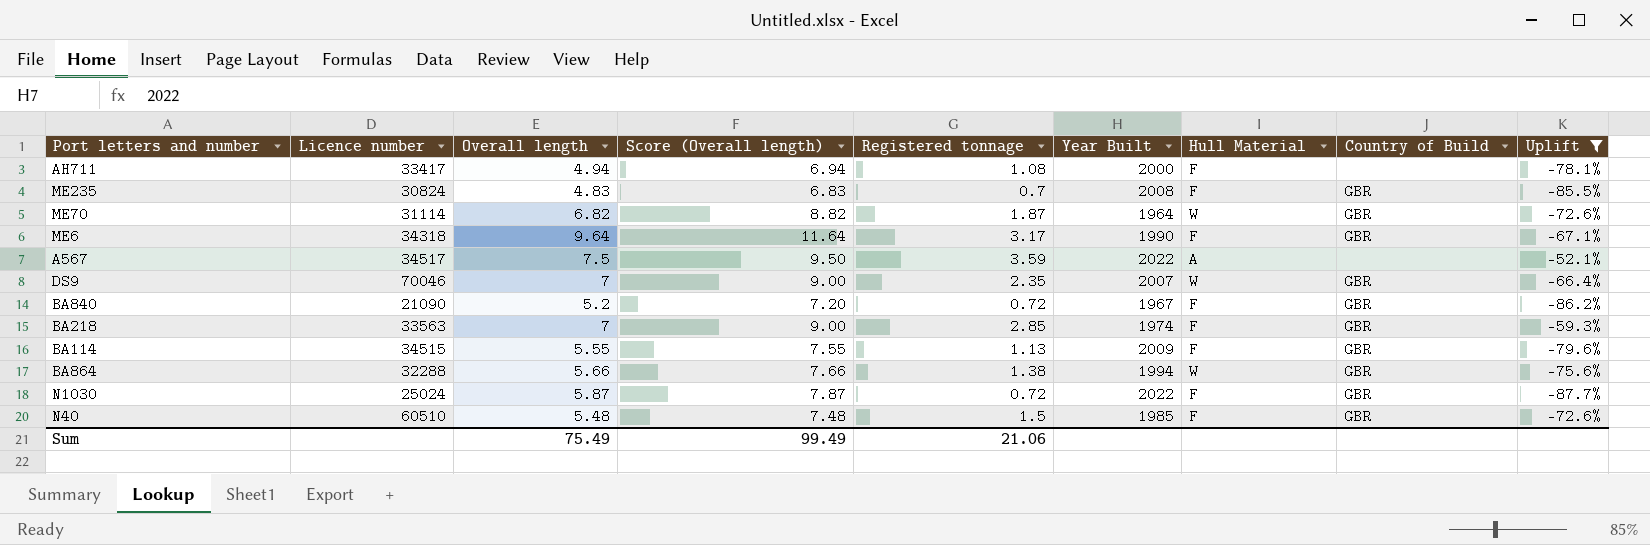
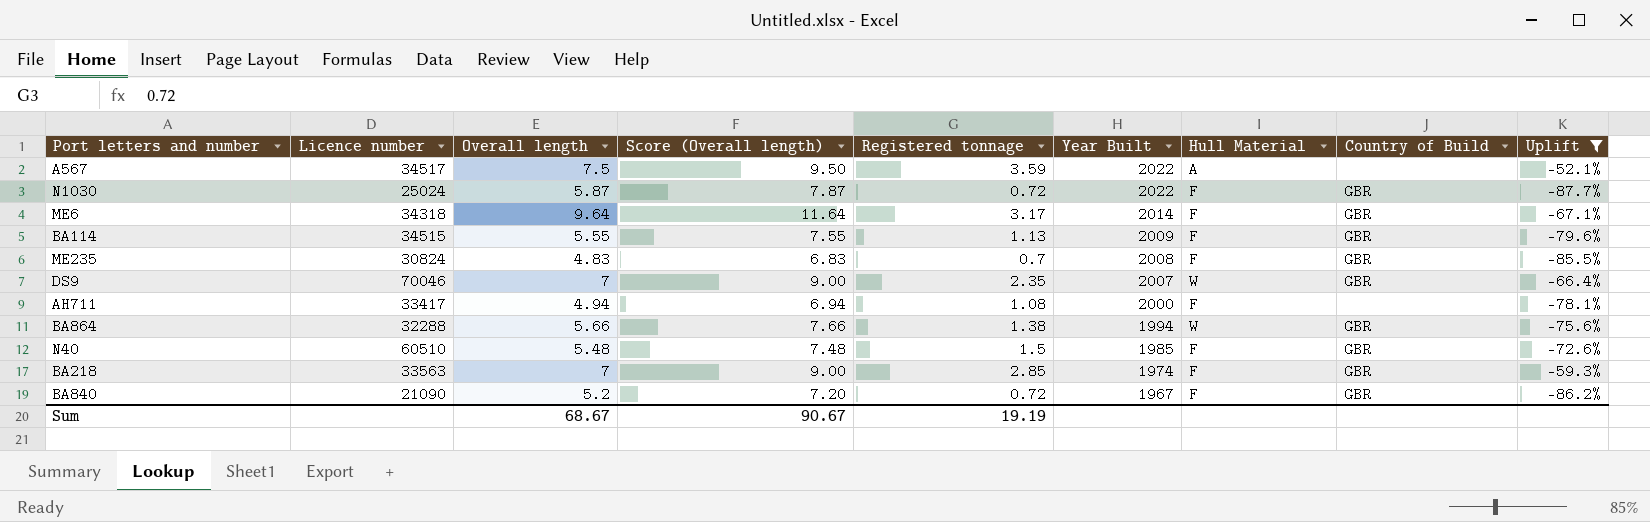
row order: none -> Year Built descending
row ME70: 31114 | 6.82 | 8.82 | 1.87 | 1964 | W | GBR | -72.6% -> none
ME6 | Year Built: 1990 -> 2014
Sum | Overall length: 75.49 -> 68.67
Sum | Score (Overall length): 99.49 -> 90.67
Sum | Registered tonnage: 21.06 -> 19.19

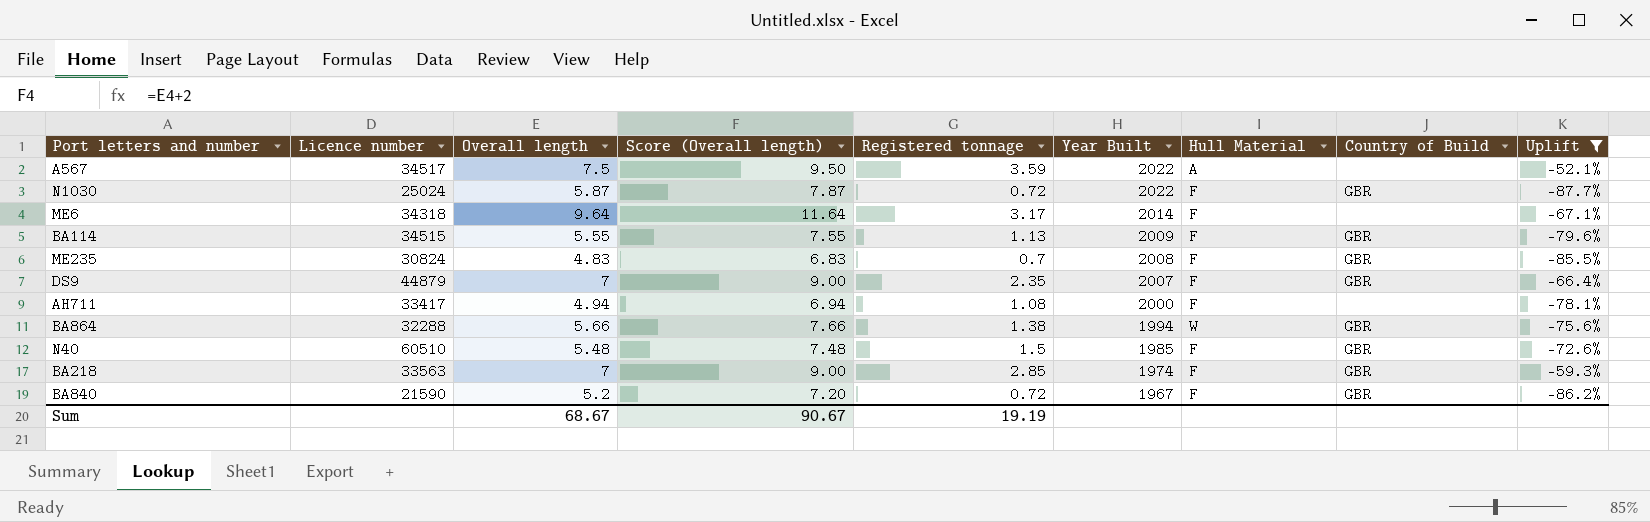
ME6 | Country of Build: GBR -> none
DS9 | Licence number: 70046 -> 44879
DS9 | Hull Material: W -> F
BA840 | Licence number: 21090 -> 21590

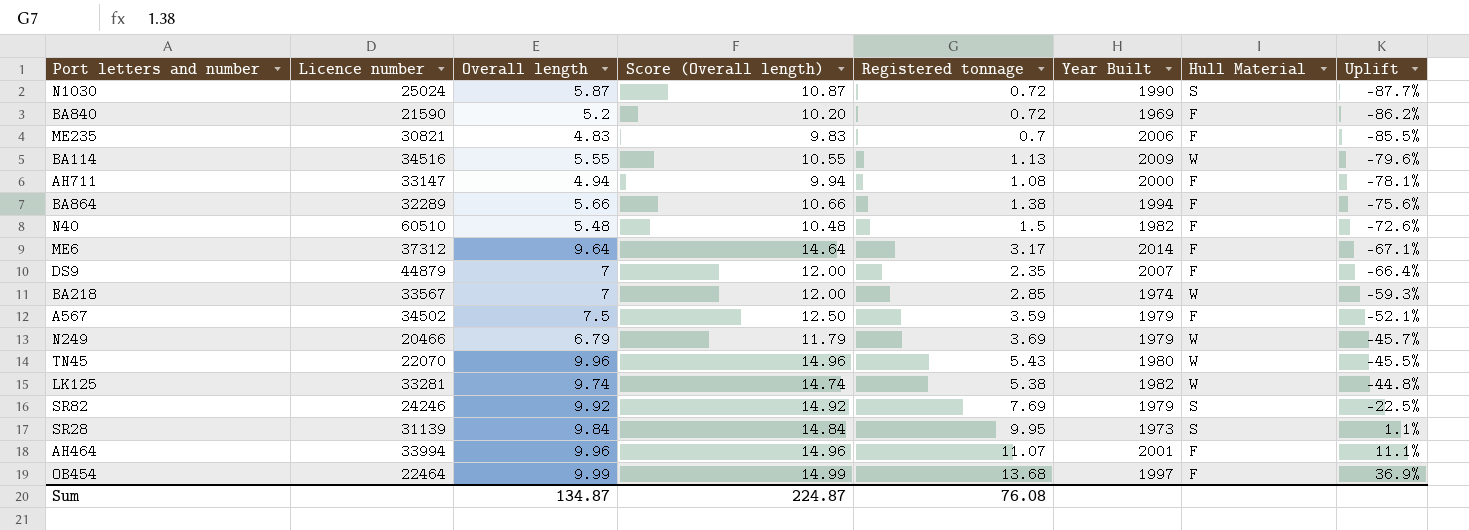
filter: Uplift <= -52.1% -> none
row order: Year Built descending -> Uplift ascending
column Country of Build | position: 8 -> none
column Score (Overall length) | formula: [Overall length] + 2 -> [Overall length] + 5
N1030 | Year Built: 2022 -> 1990
N1030 | Hull Material: F -> S
BA840 | Year Built: 1967 -> 1969
ME235 | Licence number: 30824 -> 30821
ME235 | Year Built: 2008 -> 2006
BA114 | Licence number: 34515 -> 34516
BA114 | Hull Material: F -> W
AH711 | Licence number: 33417 -> 33147
BA864 | Licence number: 32288 -> 32289
BA864 | Hull Material: W -> F
N40 | Year Built: 1985 -> 1982
ME6 | Licence number: 34318 -> 37312
BA218 | Licence number: 33563 -> 33567
BA218 | Hull Material: F -> W
A567 | Licence number: 34517 -> 34502
A567 | Year Built: 2022 -> 1979
A567 | Hull Material: A -> F
Sum | Overall length: 68.67 -> 134.87
Sum | Score (Overall length): 90.67 -> 224.87
Sum | Registered tonnage: 19.19 -> 76.08

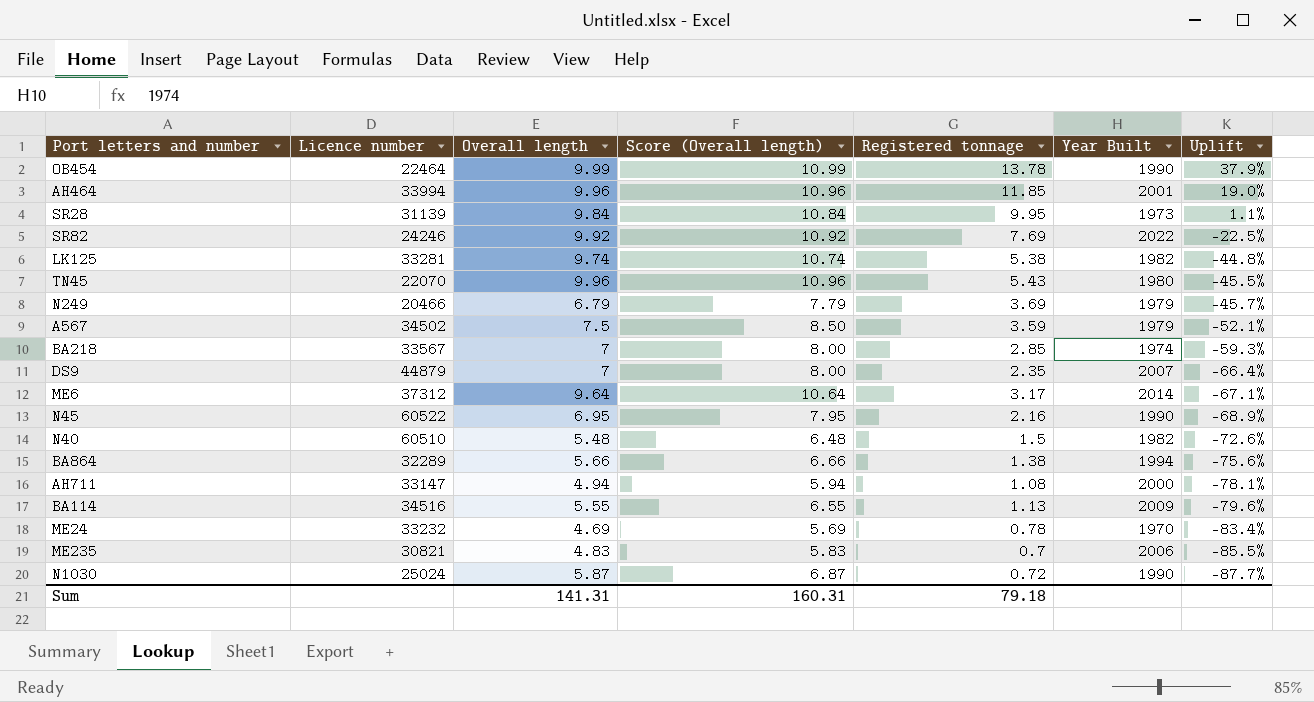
row order: Uplift ascending -> Uplift descending
column Hull Material | position: 7 -> none
column Score (Overall length) | formula: [Overall length] + 5 -> [Overall length] + 1
row BA840: 21590 | 5.2 | 10.20 | 0.72 | 1969 | F | -86.2% -> none
OB454 | Registered tonnage: 13.68 -> 13.78
OB454 | Year Built: 1997 -> 1990
OB454 | Uplift: 36.9% -> 37.9%
AH464 | Registered tonnage: 11.07 -> 11.85
AH464 | Uplift: 11.1% -> 19.0%
SR82 | Year Built: 1979 -> 2022
row N45: none -> 60522 | 6.95 | 7.95 | 2.16 | 1990 | -68.9%
row ME24: none -> 33232 | 4.69 | 5.69 | 0.78 | 1970 | -83.4%
Sum | Overall length: 134.87 -> 141.31
Sum | Score (Overall length): 224.87 -> 160.31
Sum | Registered tonnage: 76.08 -> 79.18

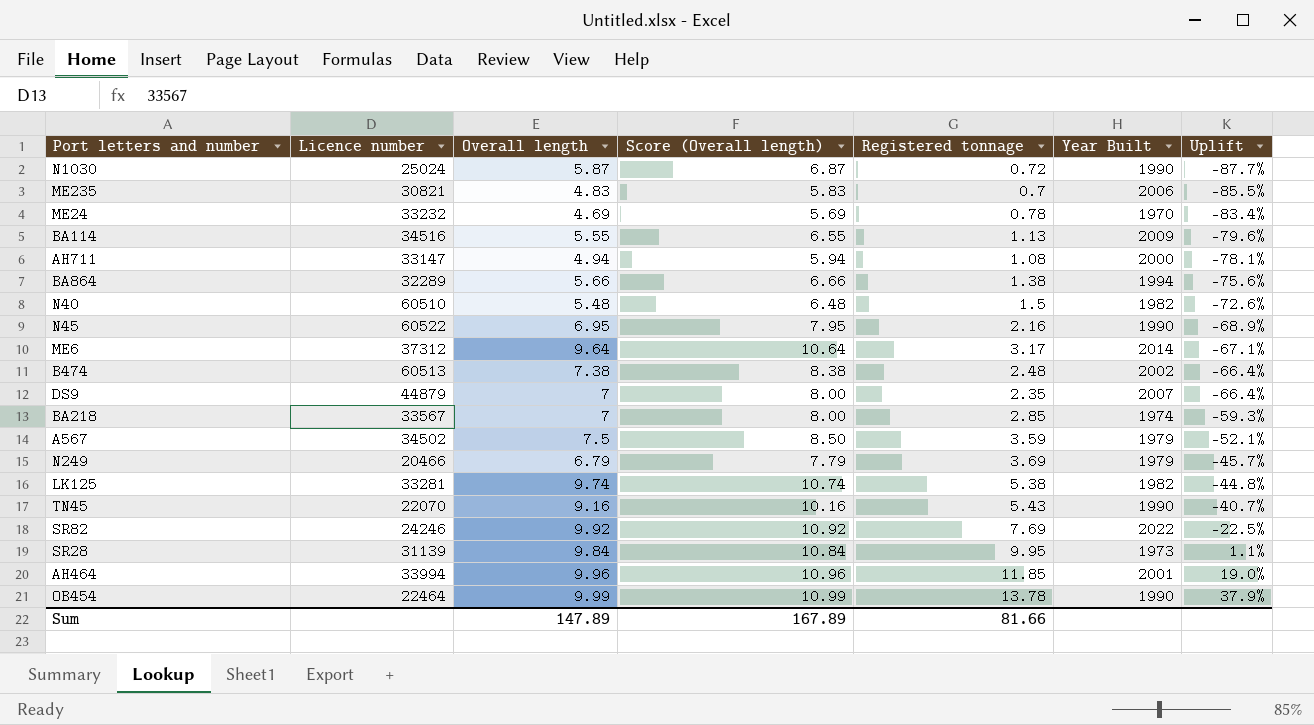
row order: Uplift descending -> Uplift ascending
row B474: none -> 60513 | 7.38 | 8.38 | 2.48 | 2002 | -66.4%
TN45 | Overall length: 9.96 -> 9.16
TN45 | Score (Overall length): 10.96 -> 10.16
TN45 | Year Built: 1980 -> 1990
TN45 | Uplift: -45.5% -> -40.7%
Sum | Overall length: 141.31 -> 147.89
Sum | Score (Overall length): 160.31 -> 167.89
Sum | Registered tonnage: 79.18 -> 81.66

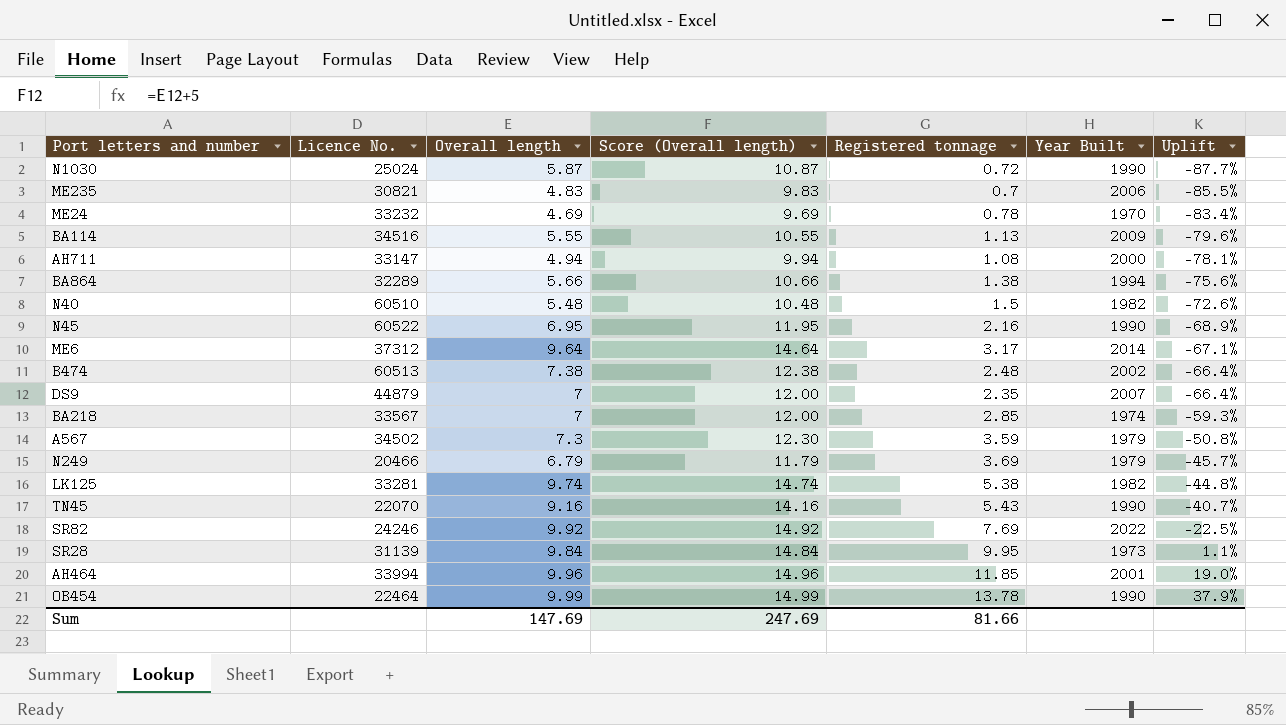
column name: Licence number -> Licence No.
column Score (Overall length) | formula: [Overall length] + 1 -> [Overall length] + 5
A567 | Overall length: 7.5 -> 7.3
A567 | Uplift: -52.1% -> -50.8%
Sum | Overall length: 147.89 -> 147.69
Sum | Score (Overall length): 167.89 -> 247.69

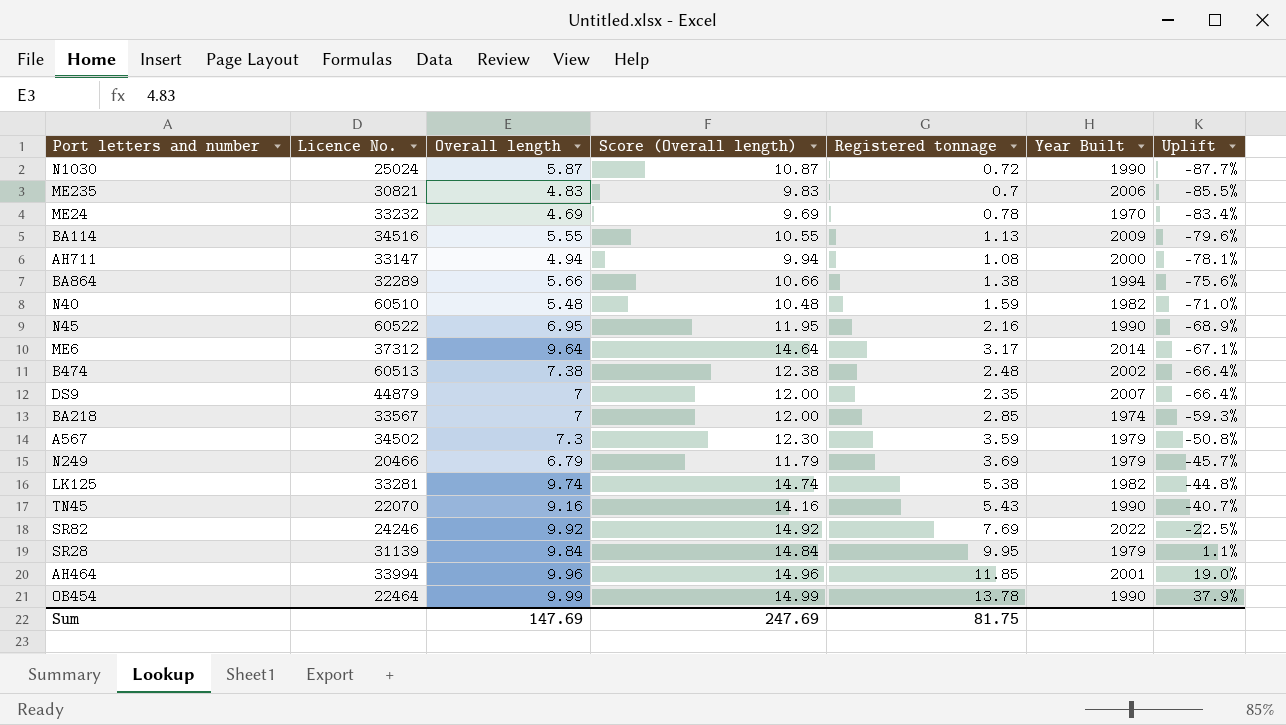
N40 | Registered tonnage: 1.5 -> 1.59
N40 | Uplift: -72.6% -> -71.0%
SR28 | Year Built: 1973 -> 1979
Sum | Registered tonnage: 81.66 -> 81.75

